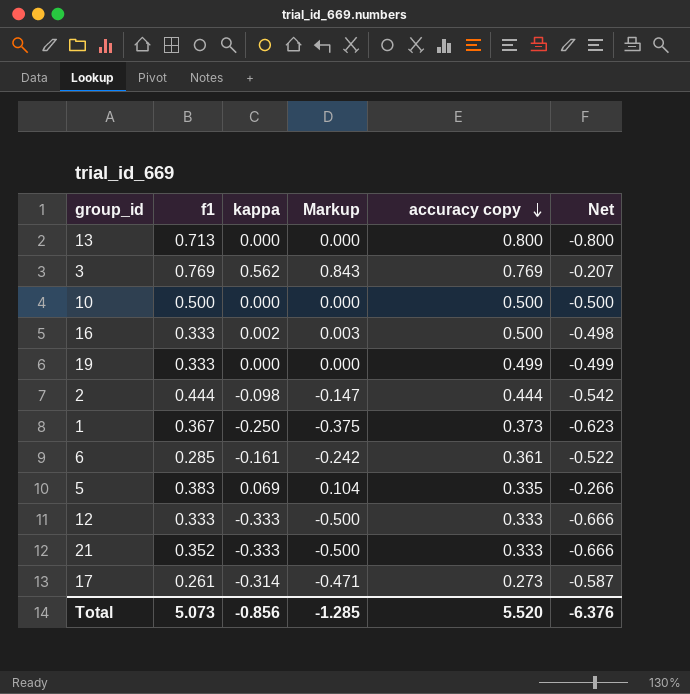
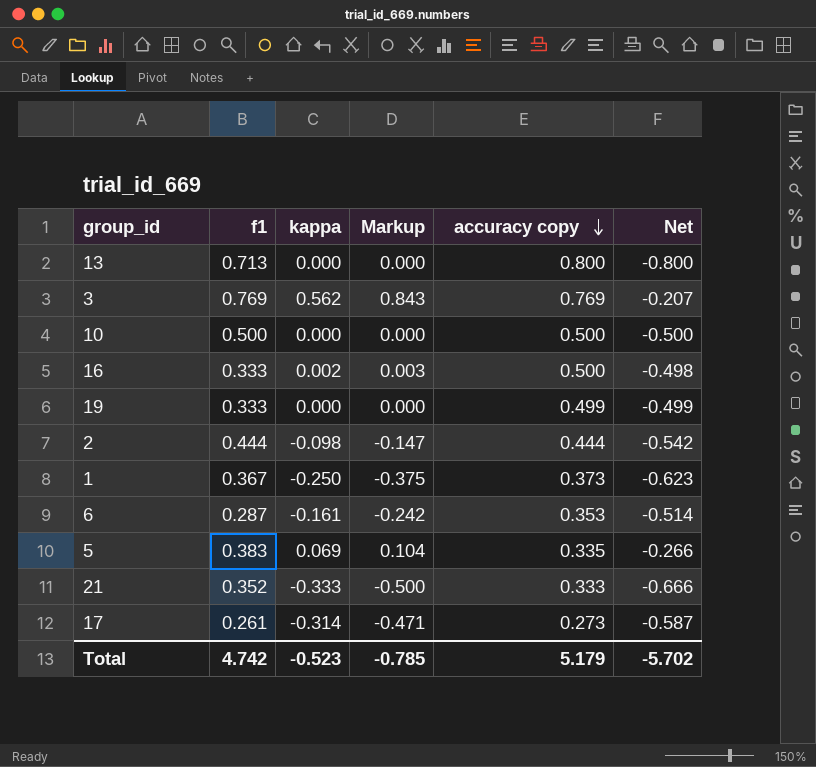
row 12: 0.333 | -0.333 | -0.500 | 0.333 | -0.666 -> none
6 | f1: 0.285 -> 0.287
6 | accuracy copy: 0.361 -> 0.353
6 | Net: -0.522 -> -0.514
Total | f1: 5.073 -> 4.742
Total | kappa: -0.856 -> -0.523
Total | Markup: -1.285 -> -0.785
Total | accuracy copy: 5.520 -> 5.179
Total | Net: -6.376 -> -5.702

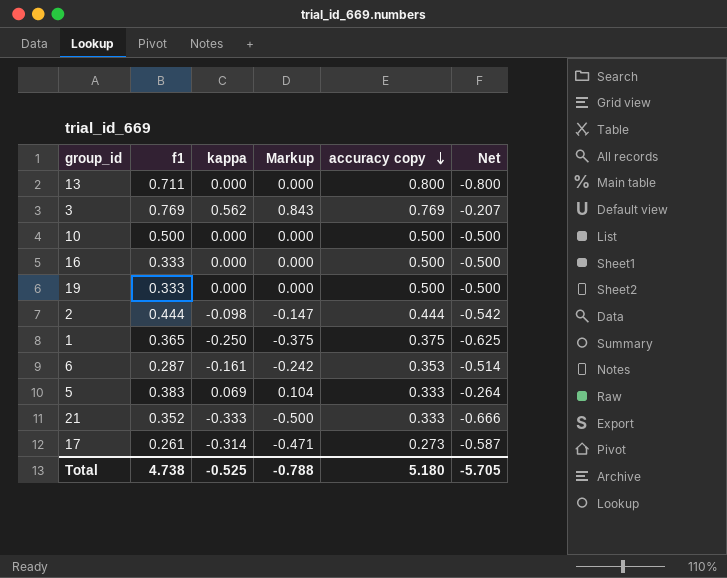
13 | f1: 0.713 -> 0.711
16 | kappa: 0.002 -> 0.000
16 | Markup: 0.003 -> 0.000
16 | Net: -0.498 -> -0.500
19 | accuracy copy: 0.499 -> 0.500
19 | Net: -0.499 -> -0.500
1 | f1: 0.367 -> 0.365
1 | accuracy copy: 0.373 -> 0.375
1 | Net: -0.623 -> -0.625
5 | accuracy copy: 0.335 -> 0.333
5 | Net: -0.266 -> -0.264
Total | f1: 4.742 -> 4.738
Total | kappa: -0.523 -> -0.525
Total | Markup: -0.785 -> -0.788
Total | accuracy copy: 5.179 -> 5.180
Total | Net: -5.702 -> -5.705

